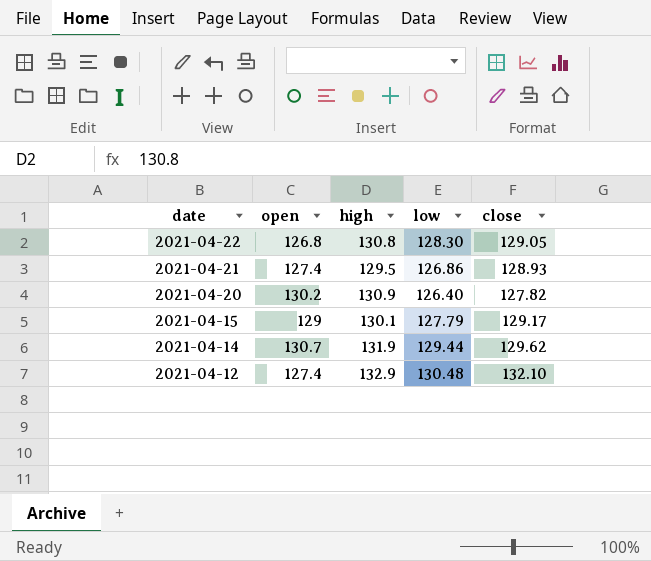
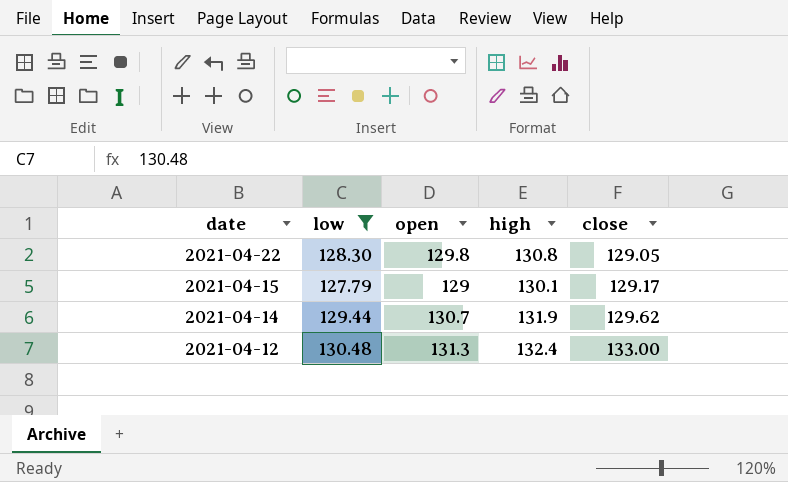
filter: none -> low >= 127.79
column low | position: 4 -> 2
2021-04-22 | open: 126.8 -> 129.8
2021-04-12 | open: 127.4 -> 131.3
2021-04-12 | high: 132.9 -> 132.4
2021-04-12 | close: 132.10 -> 133.00

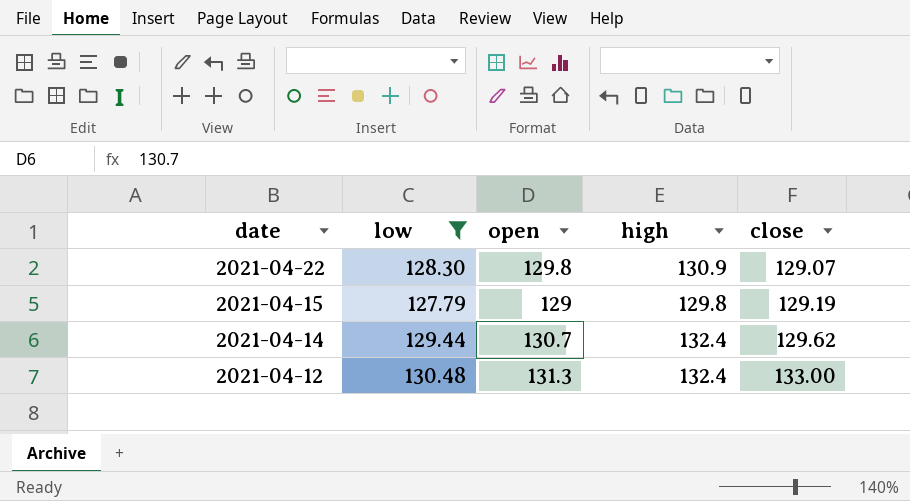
2021-04-22 | high: 130.8 -> 130.9
2021-04-22 | close: 129.05 -> 129.07
2021-04-15 | high: 130.1 -> 129.8
2021-04-15 | close: 129.17 -> 129.19
2021-04-14 | high: 131.9 -> 132.4

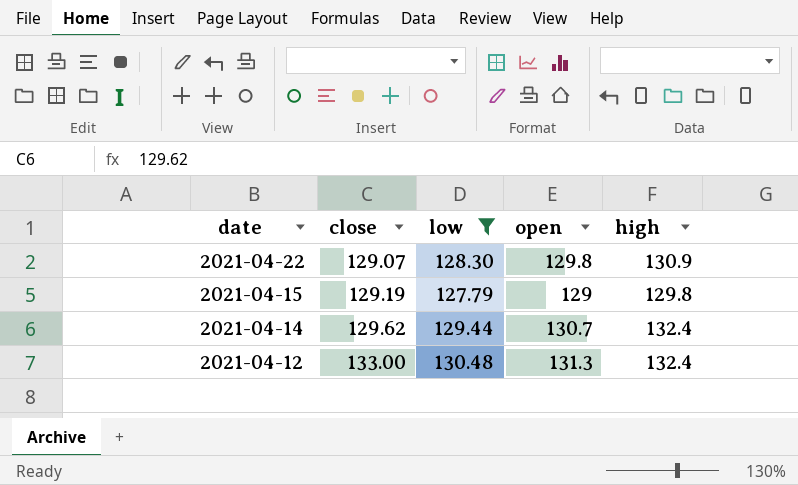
column close | position: 5 -> 2

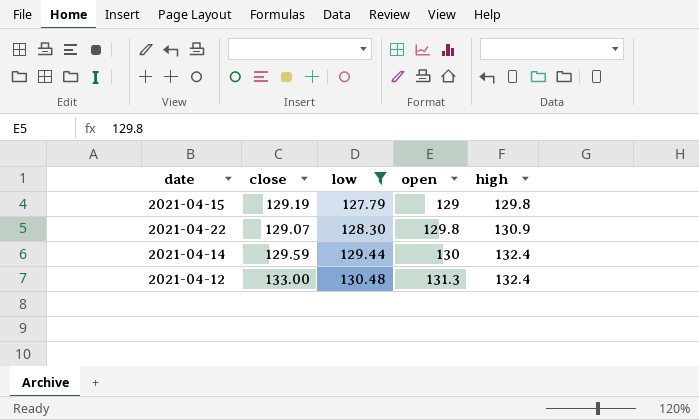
row order: date descending -> low ascending
2021-04-14 | close: 129.62 -> 129.59
2021-04-14 | open: 130.7 -> 130

